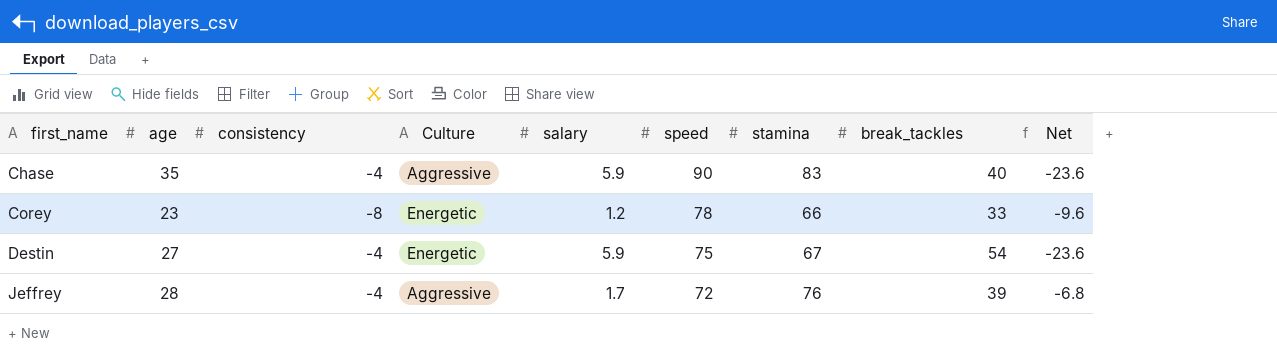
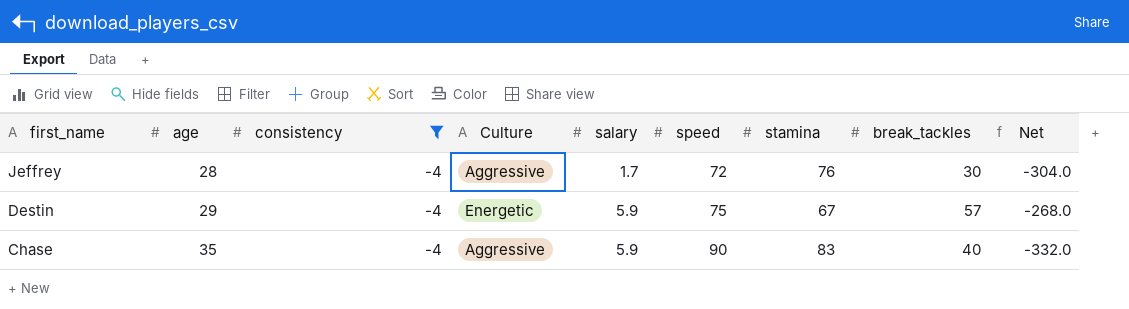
filter: none -> consistency = -4
row order: first_name ascending -> first_name descending
column Net | formula: [consistency] * [salary] -> [consistency] * [stamina]
Jeffrey | break_tackles: 39 -> 30
Destin | age: 27 -> 29
Destin | break_tackles: 54 -> 57

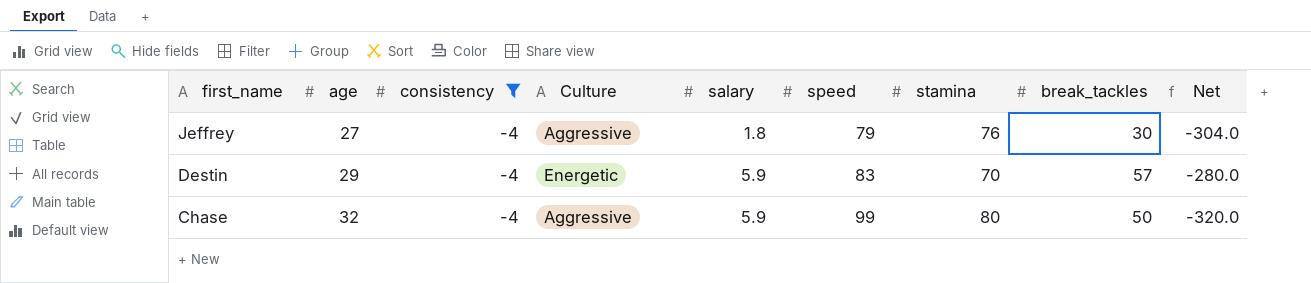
Jeffrey | age: 28 -> 27
Jeffrey | salary: 1.7 -> 1.8
Jeffrey | speed: 72 -> 79
Destin | speed: 75 -> 83
Destin | stamina: 67 -> 70
Destin | Net: -268.0 -> -280.0
Chase | age: 35 -> 32
Chase | speed: 90 -> 99
Chase | stamina: 83 -> 80
Chase | break_tackles: 40 -> 50
Chase | Net: -332.0 -> -320.0

